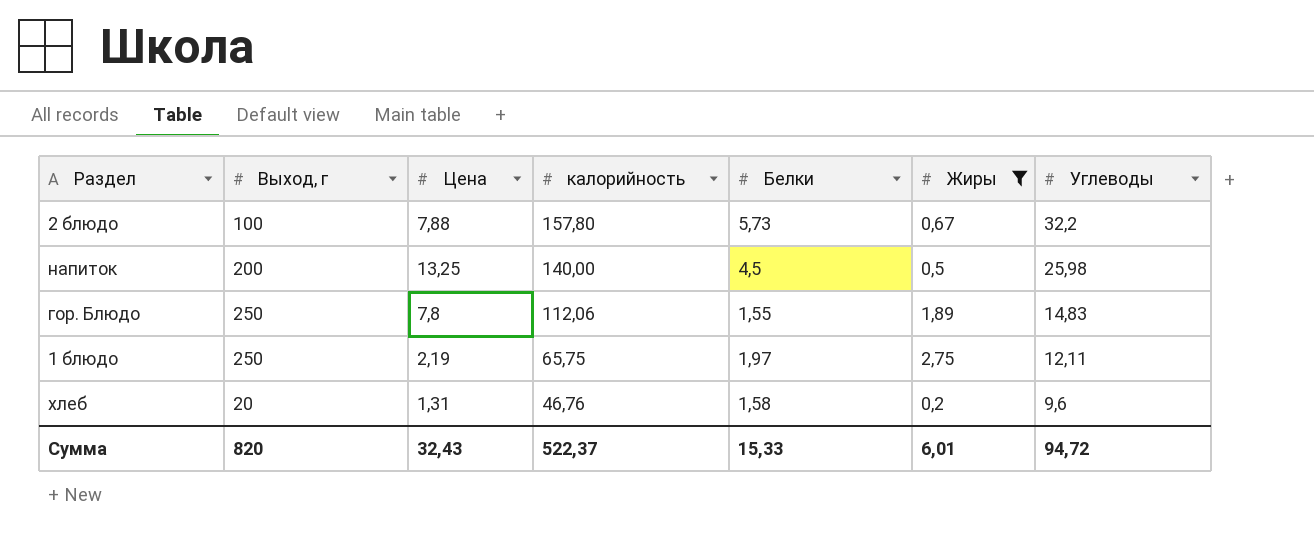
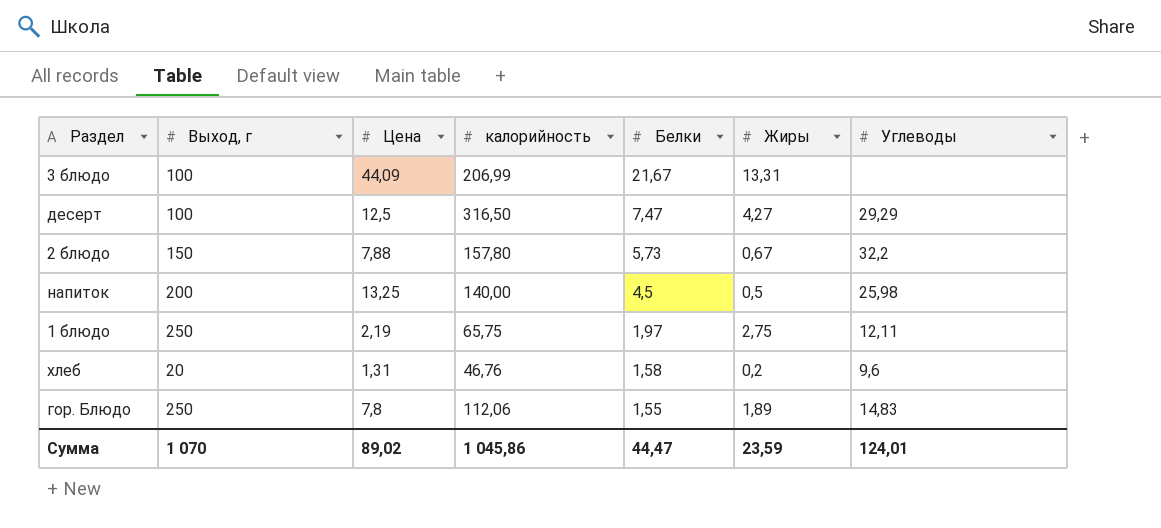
filter: Жиры <= 2,75 -> none
row order: калорийность descending -> Белки descending
2 блюдо | Выход, г: 100 -> 150
Сумма | Выход, г: 820 -> 1 070
Сумма | Цена: 32,43 -> 89,02
Сумма | калорийность: 522,37 -> 1 045,86
Сумма | Белки: 15,33 -> 44,47
Сумма | Жиры: 6,01 -> 23,59
Сумма | Углеводы: 94,72 -> 124,01

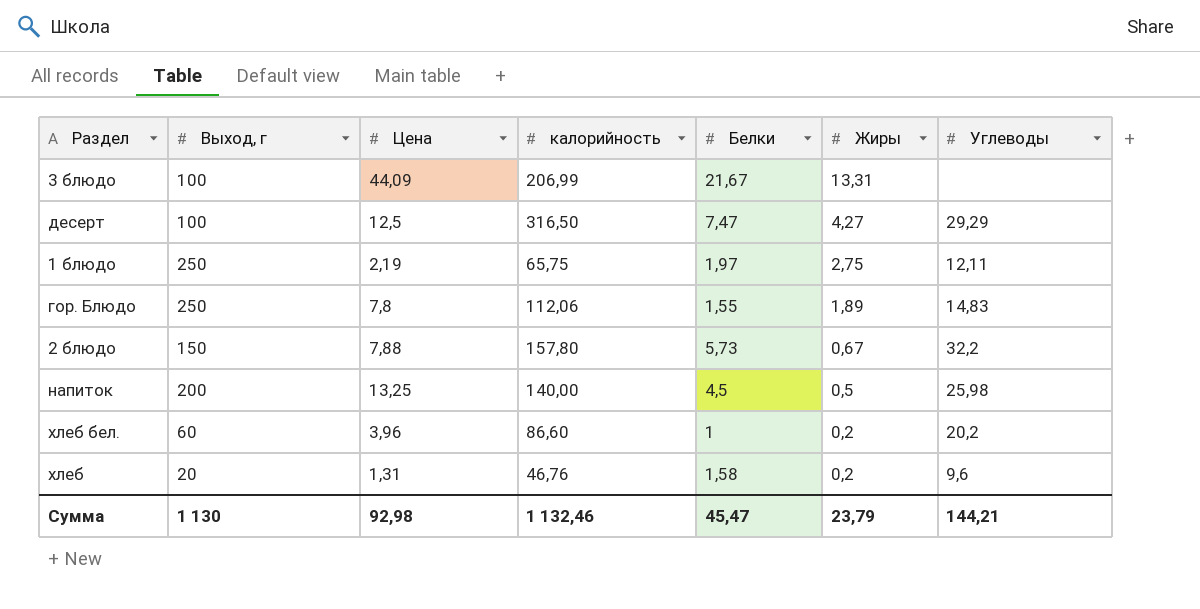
row order: Белки descending -> Жиры descending
row хлеб бел.: none -> 60 | 3,96 | 86,60 | 1 | 0,2 | 20,2
Сумма | Выход, г: 1 070 -> 1 130
Сумма | Цена: 89,02 -> 92,98
Сумма | калорийность: 1 045,86 -> 1 132,46
Сумма | Белки: 44,47 -> 45,47
Сумма | Жиры: 23,59 -> 23,79
Сумма | Углеводы: 124,01 -> 144,21

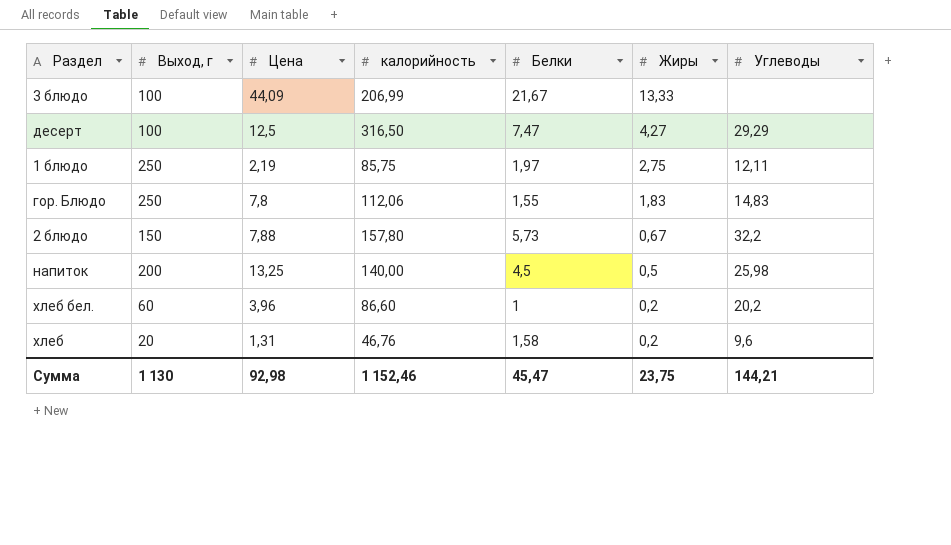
3 блюдо | Жиры: 13,31 -> 13,33
1 блюдо | калорийность: 65,75 -> 85,75
гор. Блюдо | Жиры: 1,89 -> 1,83
Сумма | калорийность: 1 132,46 -> 1 152,46
Сумма | Жиры: 23,79 -> 23,75

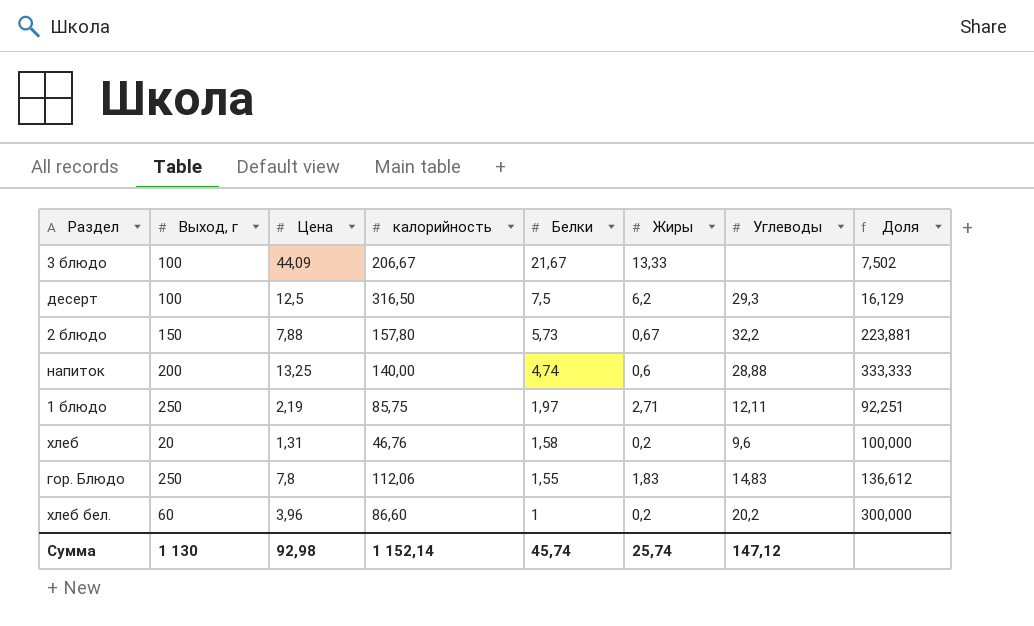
row order: Жиры descending -> Белки descending
column Доля | formula: none -> [Выход, г] / [Жиры]
3 блюдо | калорийность: 206,99 -> 206,67
десерт | Белки: 7,47 -> 7,5
десерт | Жиры: 4,27 -> 6,2
десерт | Углеводы: 29,29 -> 29,3
напиток | Белки: 4,5 -> 4,74
напиток | Жиры: 0,5 -> 0,6
напиток | Углеводы: 25,98 -> 28,88
1 блюдо | Жиры: 2,75 -> 2,71
Сумма | калорийность: 1 152,46 -> 1 152,14
Сумма | Белки: 45,47 -> 45,74
Сумма | Жиры: 23,75 -> 25,74
Сумма | Углеводы: 144,21 -> 147,12

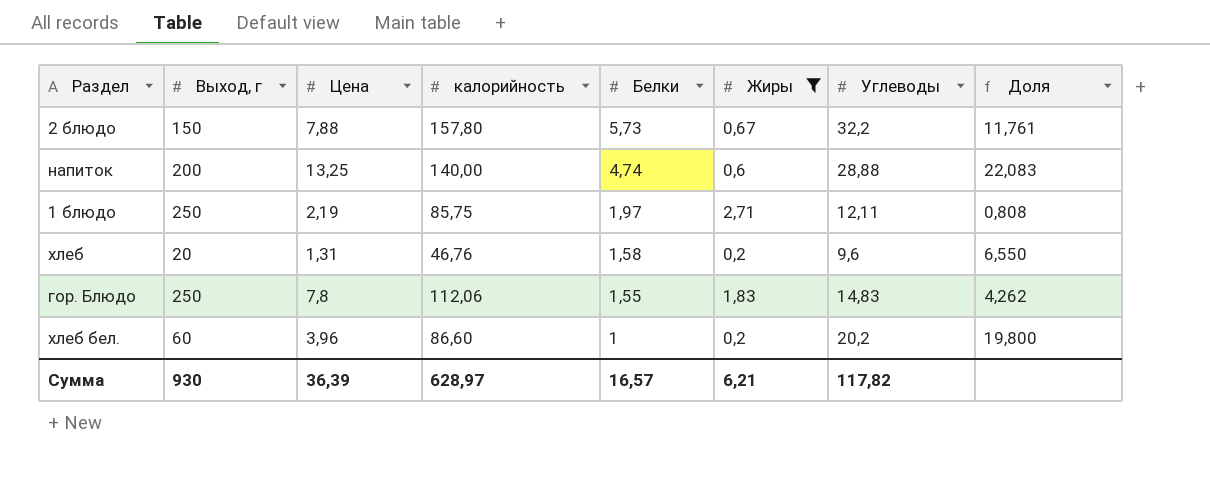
filter: none -> Жиры <= 2,71
column Доля | formula: [Выход, г] / [Жиры] -> [Цена] / [Жиры]
Сумма | Выход, г: 1 130 -> 930
Сумма | Цена: 92,98 -> 36,39
Сумма | калорийность: 1 152,14 -> 628,97
Сумма | Белки: 45,74 -> 16,57
Сумма | Жиры: 25,74 -> 6,21
Сумма | Углеводы: 147,12 -> 117,82

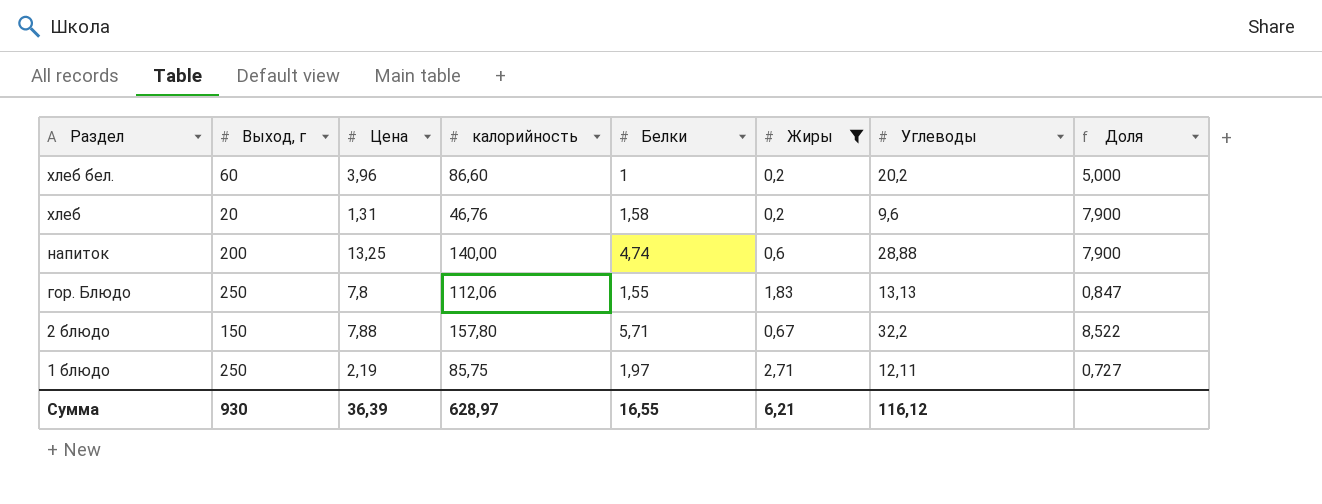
row order: Белки descending -> Раздел descending
column Доля | formula: [Цена] / [Жиры] -> [Белки] / [Жиры]
гор. Блюдо | Углеводы: 14,83 -> 13,13
2 блюдо | Белки: 5,73 -> 5,71
Сумма | Белки: 16,57 -> 16,55
Сумма | Углеводы: 117,82 -> 116,12

